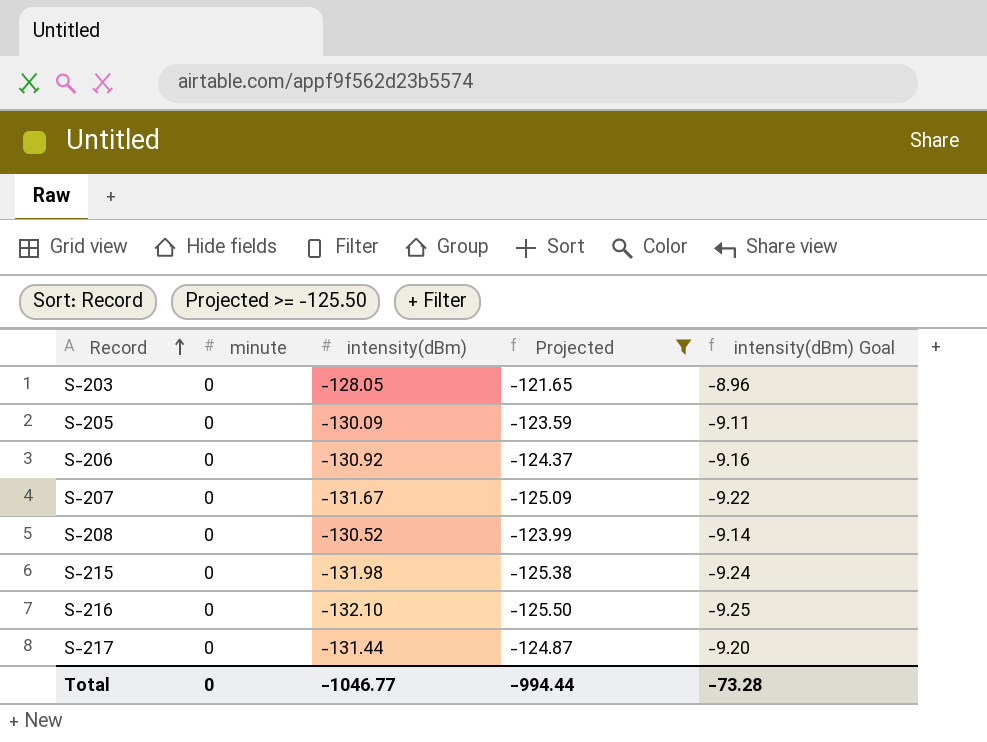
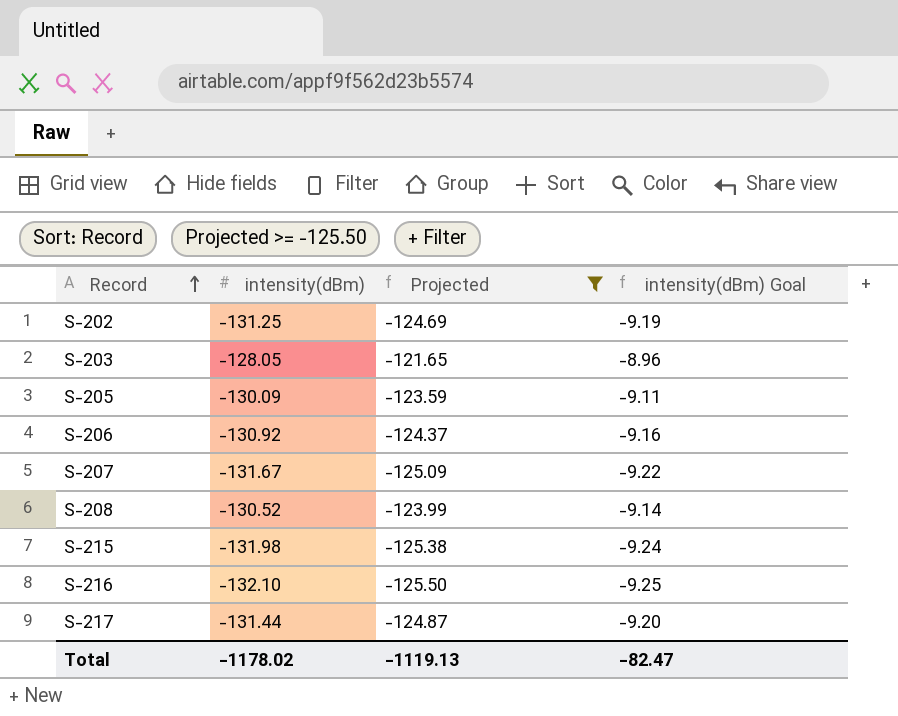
column minute | position: 2 -> none
row S-202: none -> -131.25 | -124.69 | -9.19
Total | intensity(dBm): -1046.77 -> -1178.02
Total | Projected: -994.44 -> -1119.13
Total | intensity(dBm) Goal: -73.28 -> -82.47

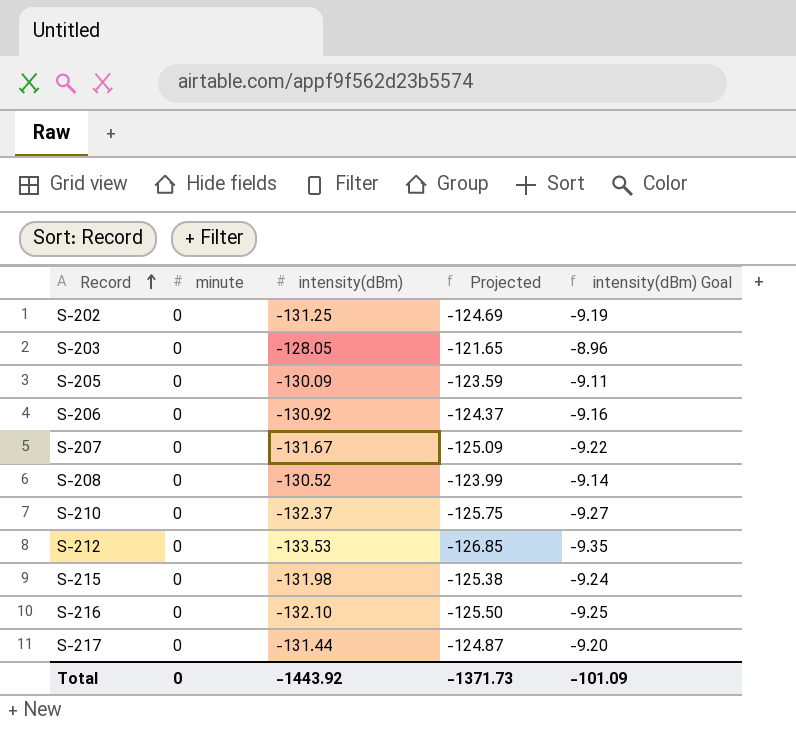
filter: Projected >= -125.50 -> none
column minute | position: none -> 2
Total | intensity(dBm): -1178.02 -> -1443.92
Total | Projected: -1119.13 -> -1371.73
Total | intensity(dBm) Goal: -82.47 -> -101.09

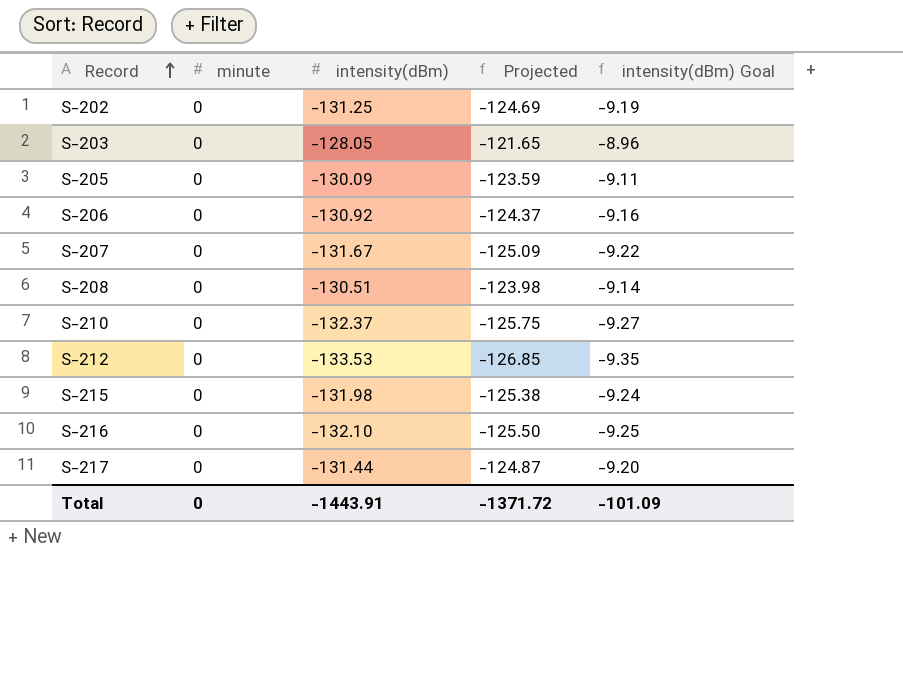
S-208 | intensity(dBm): -130.52 -> -130.51
S-208 | Projected: -123.99 -> -123.98
Total | intensity(dBm): -1443.92 -> -1443.91
Total | Projected: -1371.73 -> -1371.72

